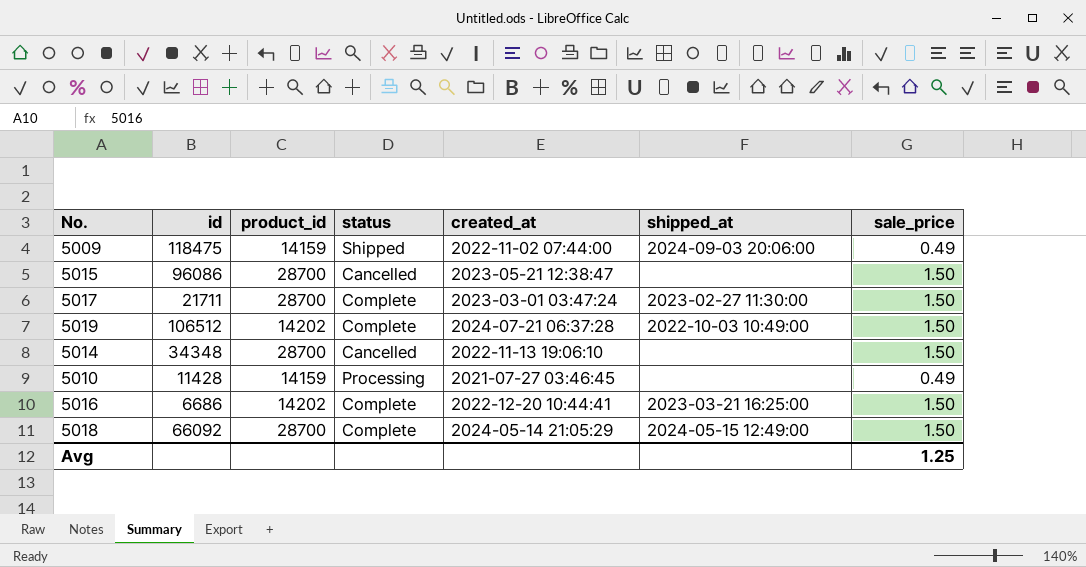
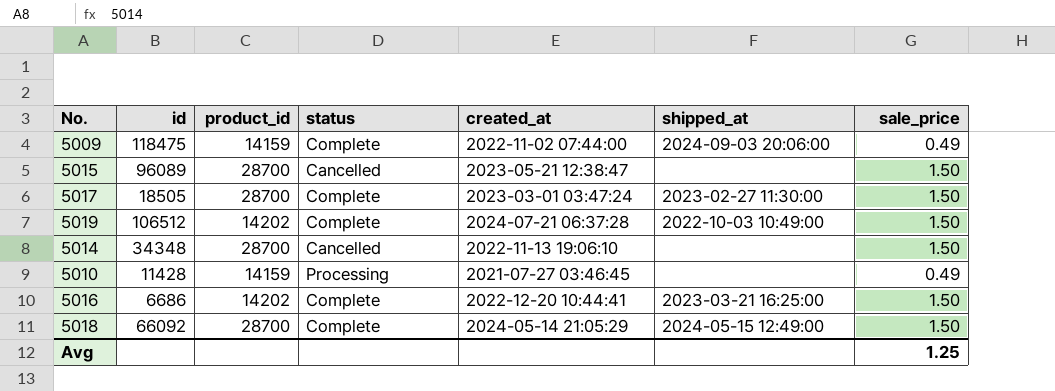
5009 | status: Shipped -> Complete
5015 | id: 96086 -> 96089
5017 | id: 21711 -> 18505

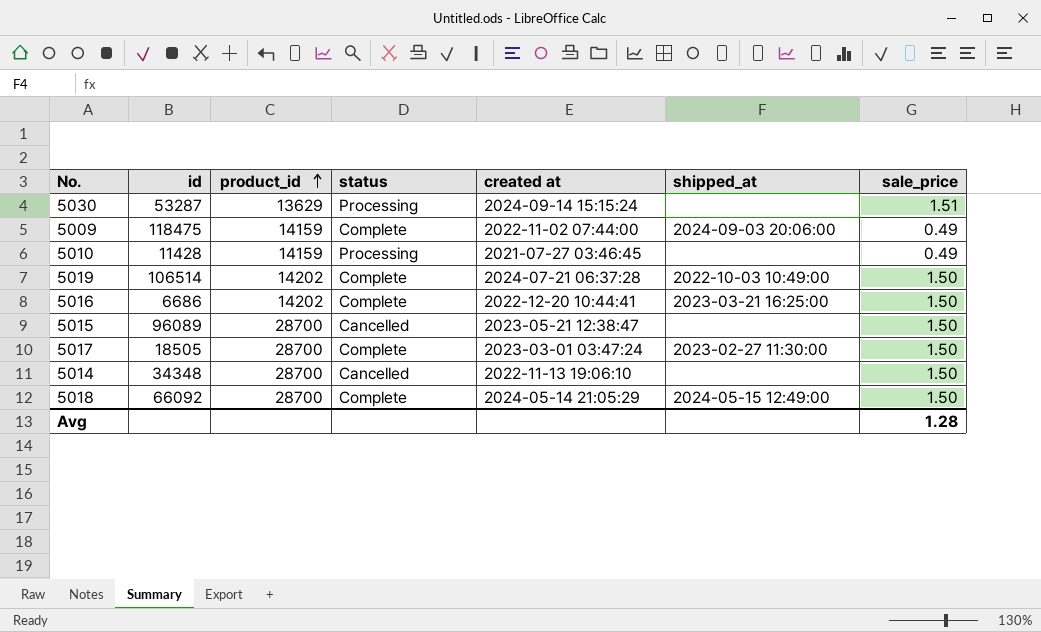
row order: none -> product_id ascending
column name: created_at -> created at
row 5030: none -> 53287 | 13629 | Processing | 2024-09-14 15:15:24 | none | 1.51
5019 | id: 106512 -> 106514
Avg | sale_price: 1.25 -> 1.28

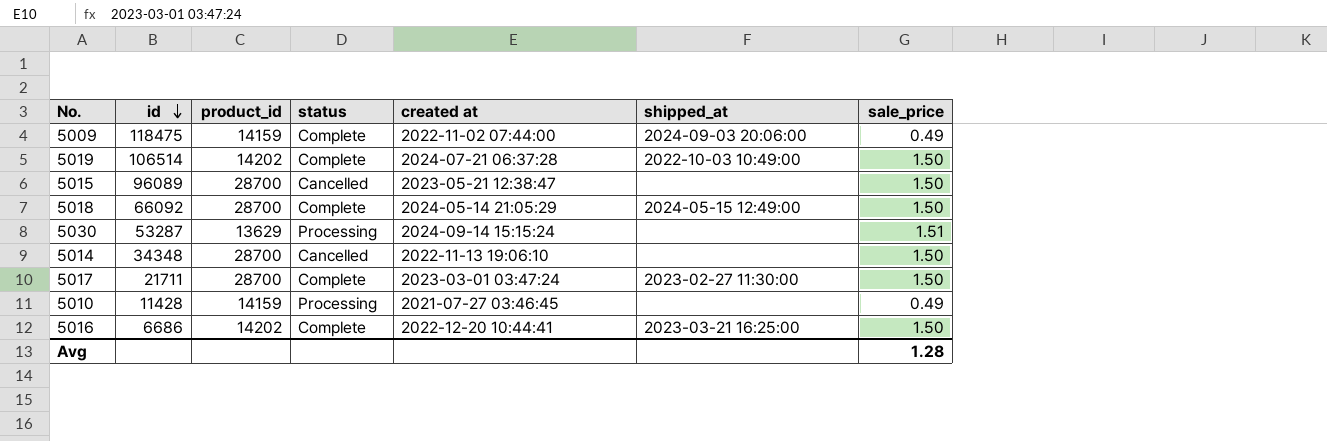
row order: product_id ascending -> id descending
5017 | id: 18505 -> 21711

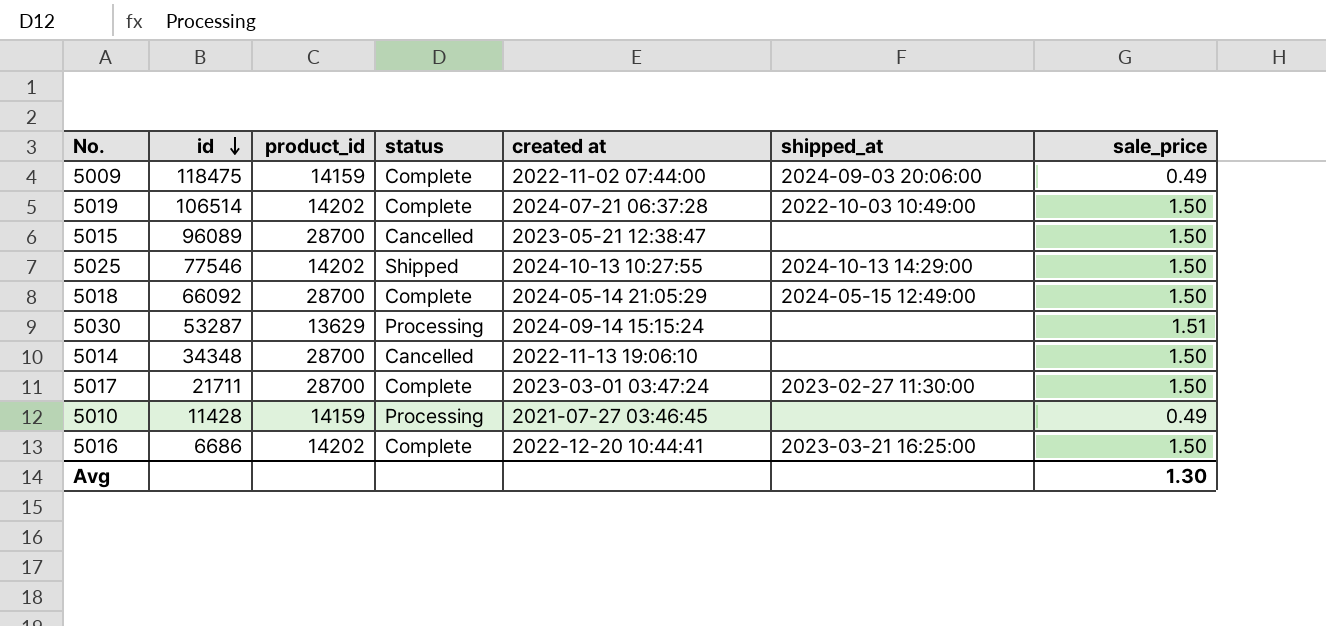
row 5025: none -> 77546 | 14202 | Shipped | 2024-10-13 10:27:55 | 2024-10-13 14:29:00 | 1.50
Avg | sale_price: 1.28 -> 1.30

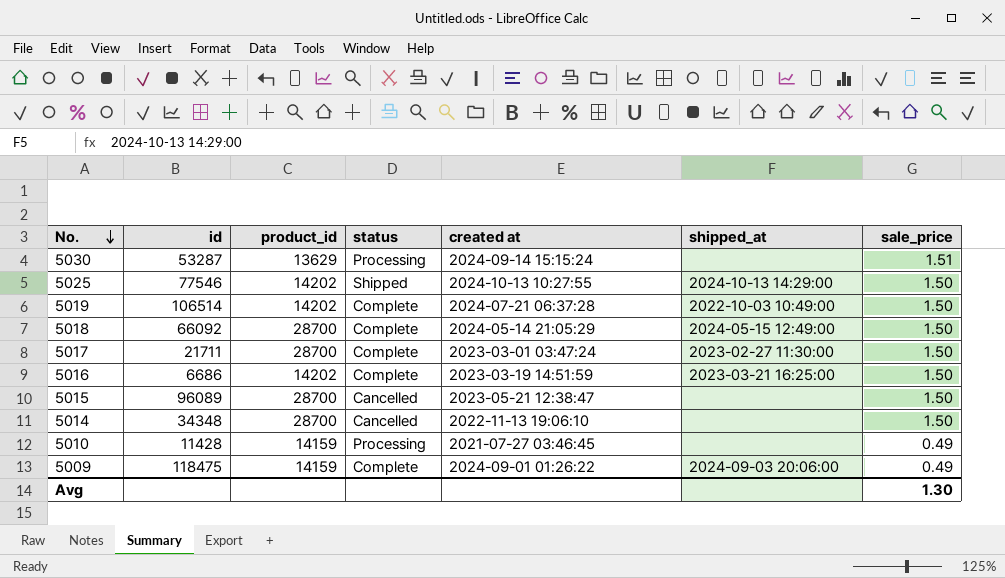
row order: id descending -> No. descending
5016 | created at: 2022-12-20 10:44:41 -> 2023-03-19 14:51:59
5009 | created at: 2022-11-02 07:44:00 -> 2024-09-01 01:26:22

